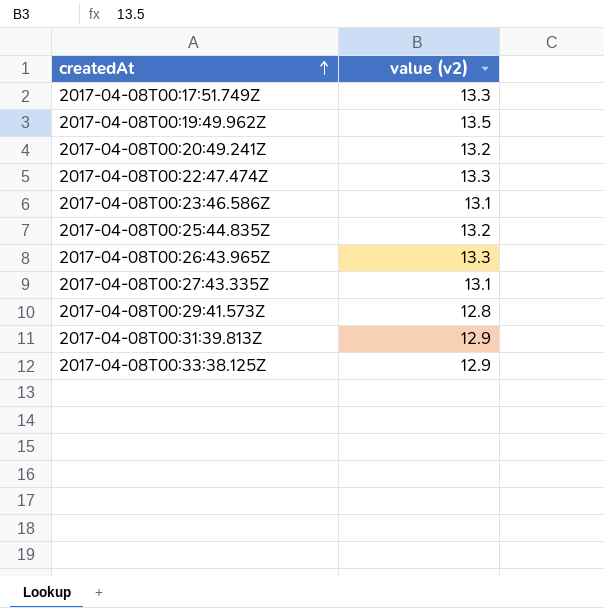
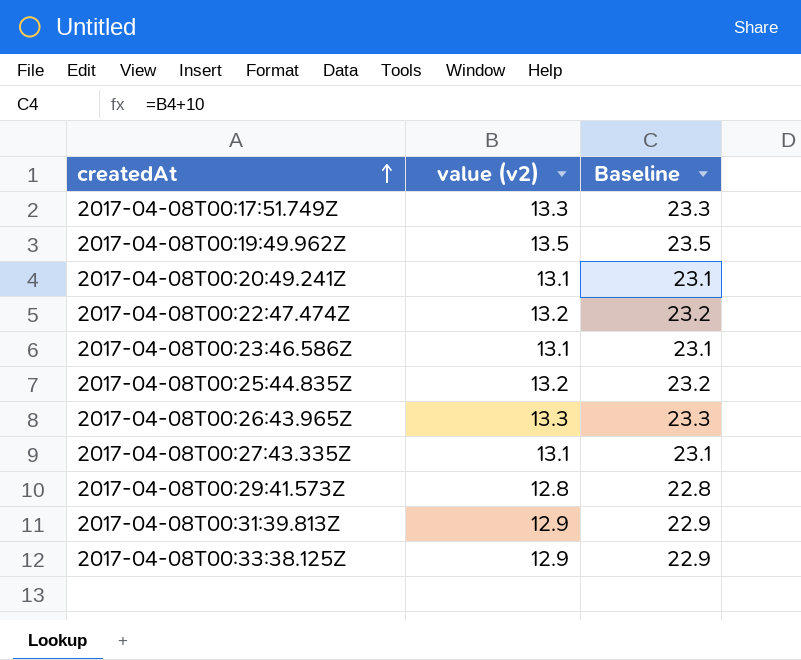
column Baseline | formula: none -> [value (v2)] + 10
2017-04-08T00:20:49.241Z | value (v2): 13.2 -> 13.1
2017-04-08T00:22:47.474Z | value (v2): 13.3 -> 13.2

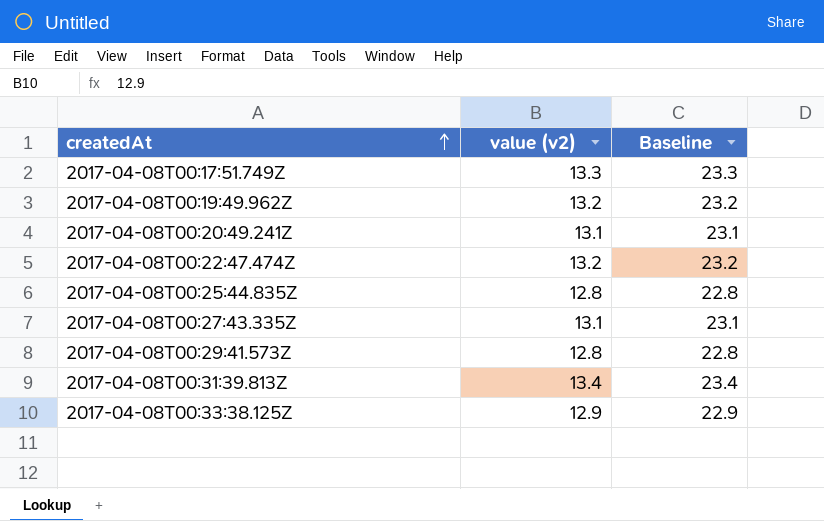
row 2017-04-08T00:23:46.586Z: 13.1 | 23.1 -> none
row 2017-04-08T00:26:43.965Z: 13.3 | 23.3 -> none
2017-04-08T00:19:49.962Z | value (v2): 13.5 -> 13.2
2017-04-08T00:19:49.962Z | Baseline: 23.5 -> 23.2
2017-04-08T00:25:44.835Z | value (v2): 13.2 -> 12.8
2017-04-08T00:25:44.835Z | Baseline: 23.2 -> 22.8
2017-04-08T00:31:39.813Z | value (v2): 12.9 -> 13.4
2017-04-08T00:31:39.813Z | Baseline: 22.9 -> 23.4

